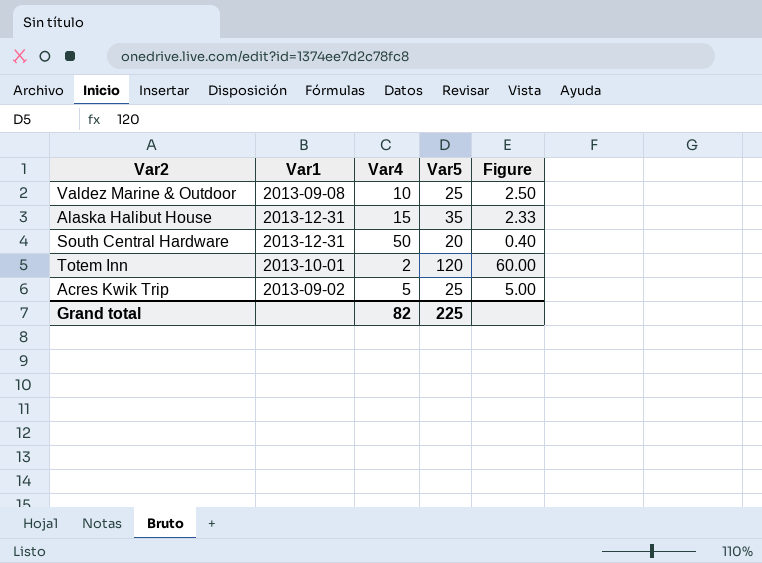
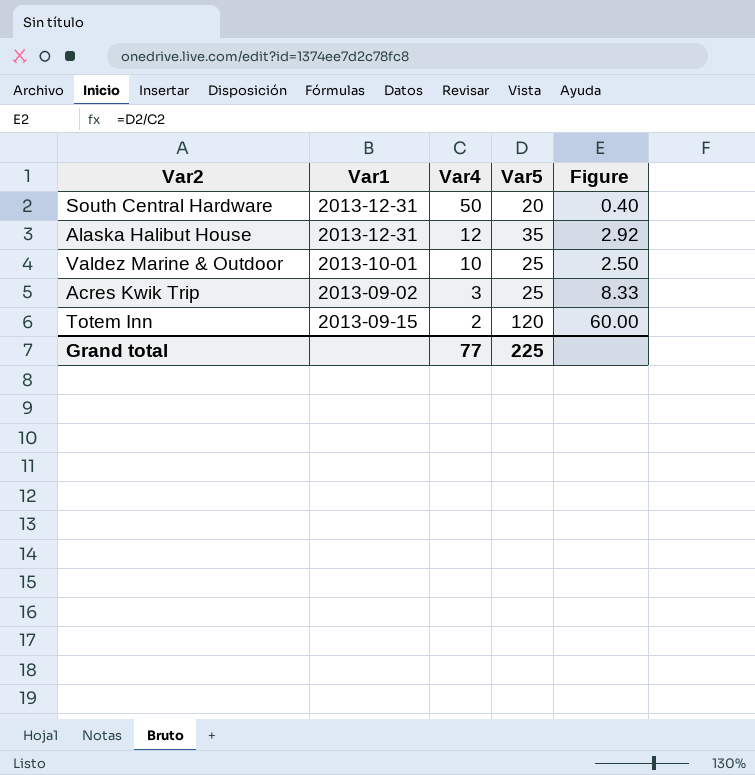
row order: none -> Var4 descending
Alaska Halibut House | Var4: 15 -> 12
Alaska Halibut House | Figure: 2.33 -> 2.92
Valdez Marine & Outdoor | Var1: 2013-09-08 -> 2013-10-01
Acres Kwik Trip | Var4: 5 -> 3
Acres Kwik Trip | Figure: 5.00 -> 8.33
Totem Inn | Var1: 2013-10-01 -> 2013-09-15
Grand total | Var4: 82 -> 77

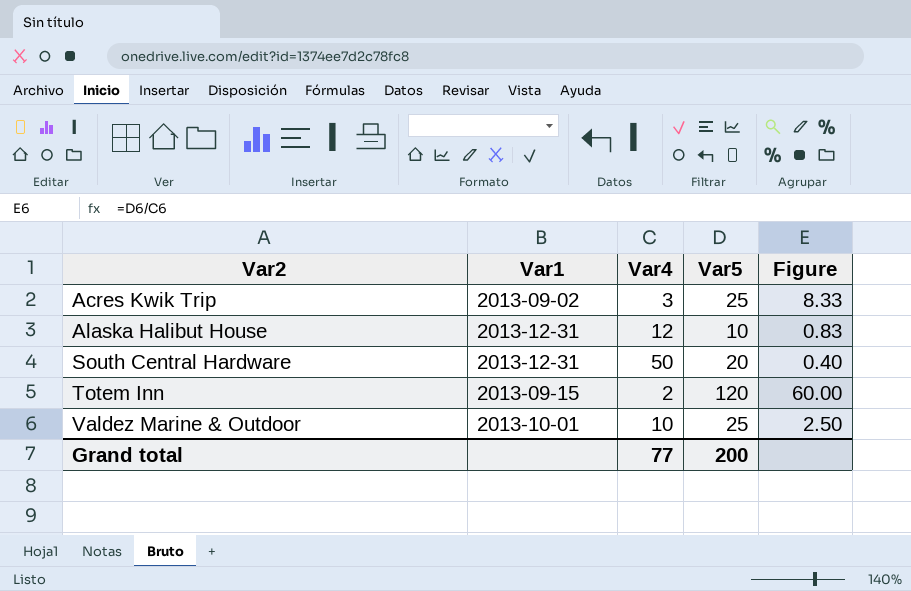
row order: Var4 descending -> Var2 ascending
Alaska Halibut House | Var5: 35 -> 10
Alaska Halibut House | Figure: 2.92 -> 0.83
Grand total | Var5: 225 -> 200

